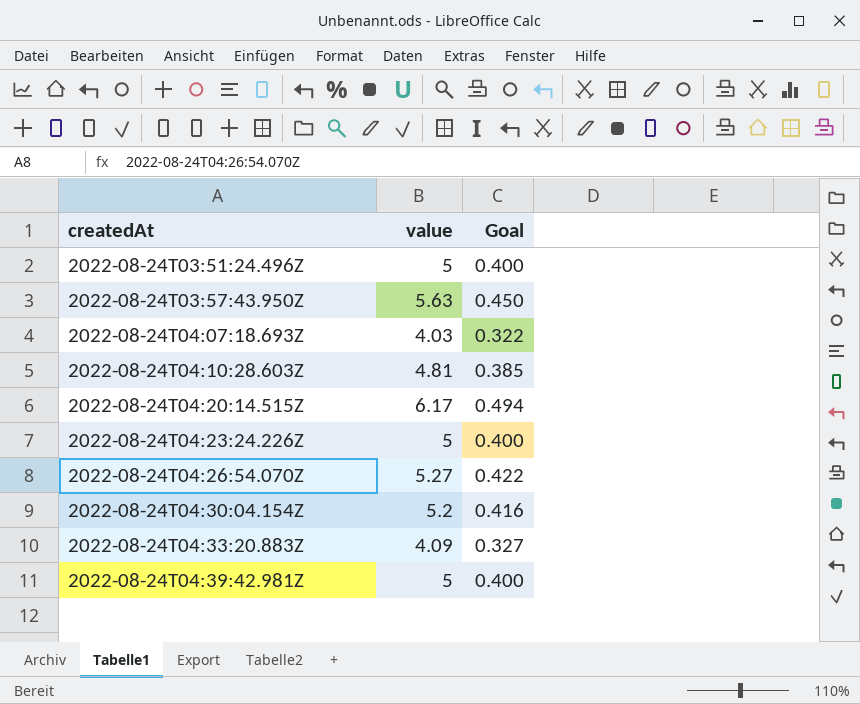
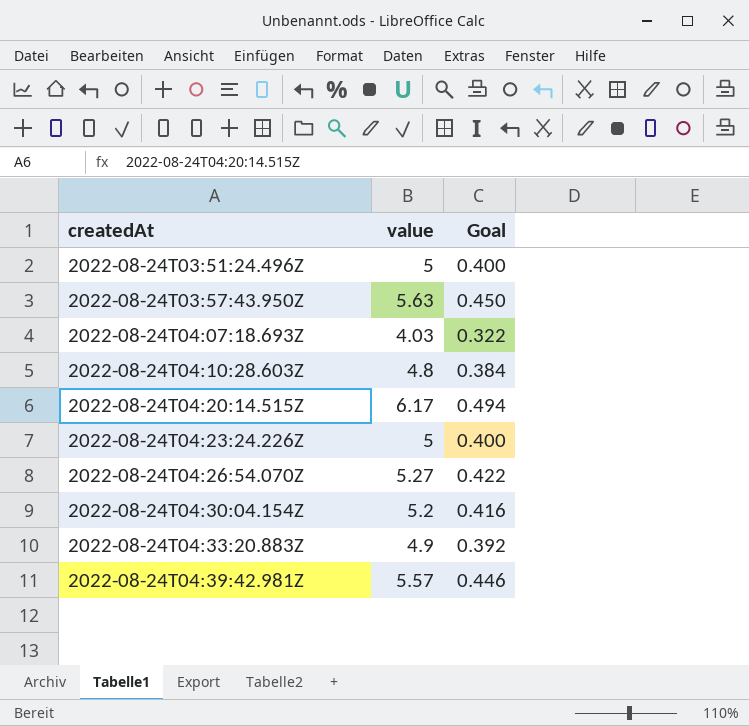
2022-08-24T04:10:28.603Z | value: 4.81 -> 4.8
2022-08-24T04:10:28.603Z | Goal: 0.385 -> 0.384
2022-08-24T04:33:20.883Z | value: 4.09 -> 4.9
2022-08-24T04:33:20.883Z | Goal: 0.327 -> 0.392
2022-08-24T04:39:42.981Z | value: 5 -> 5.57
2022-08-24T04:39:42.981Z | Goal: 0.400 -> 0.446

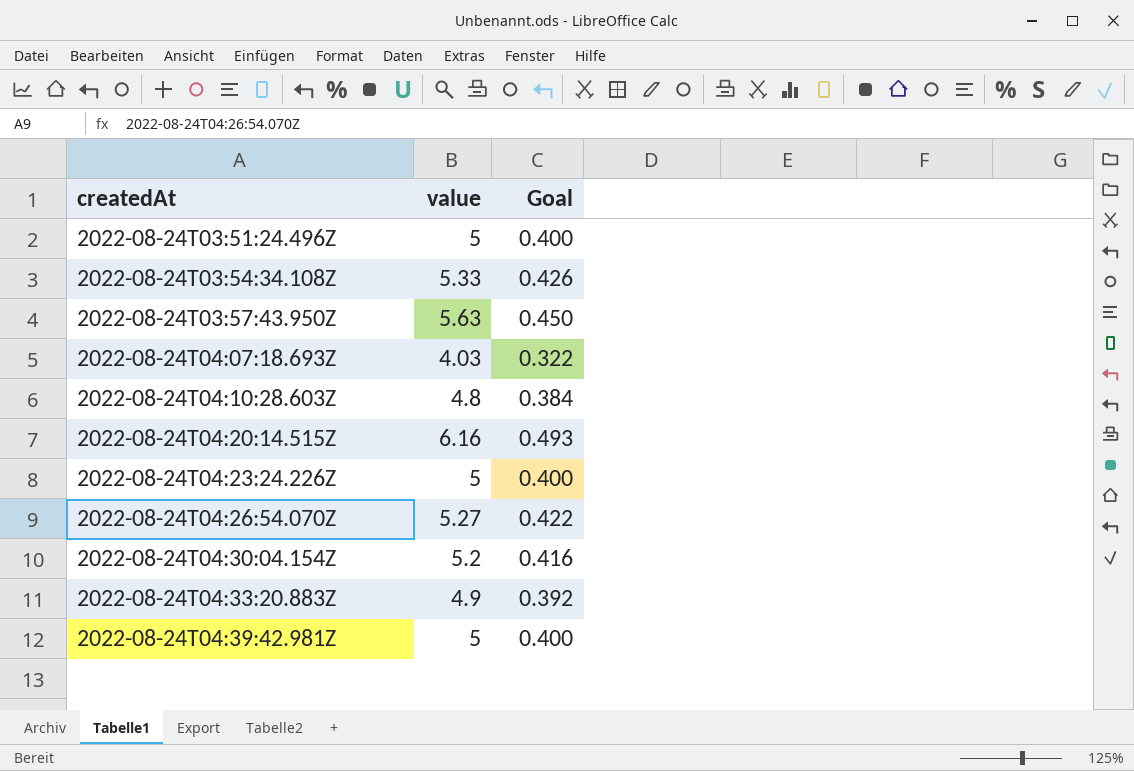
row 2022-08-24T03:54:34.108Z: none -> 5.33 | 0.426
2022-08-24T04:20:14.515Z | value: 6.17 -> 6.16
2022-08-24T04:20:14.515Z | Goal: 0.494 -> 0.493
2022-08-24T04:39:42.981Z | value: 5.57 -> 5
2022-08-24T04:39:42.981Z | Goal: 0.446 -> 0.400

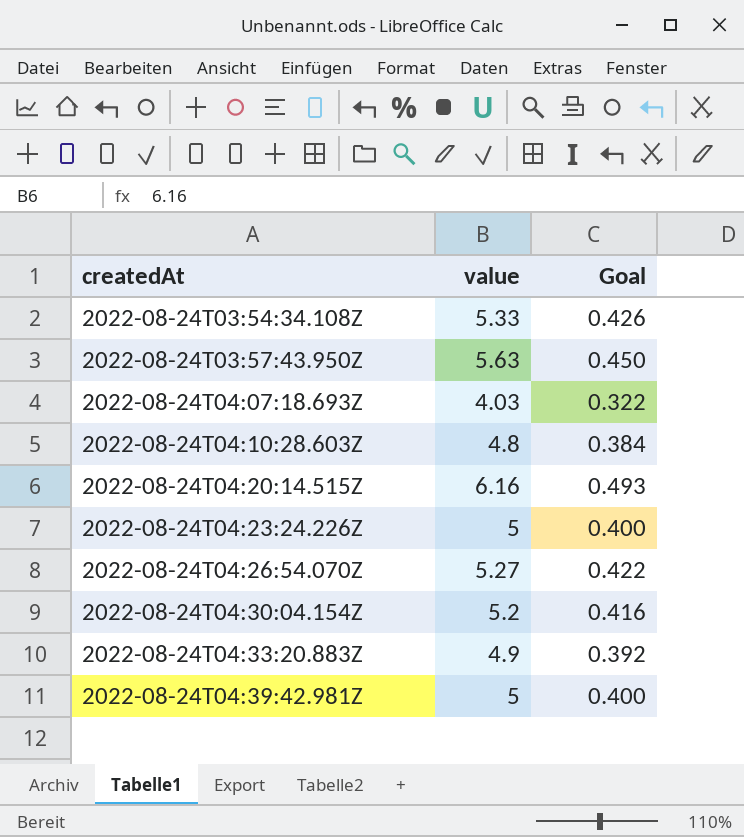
row 2022-08-24T03:51:24.496Z: 5 | 0.400 -> none

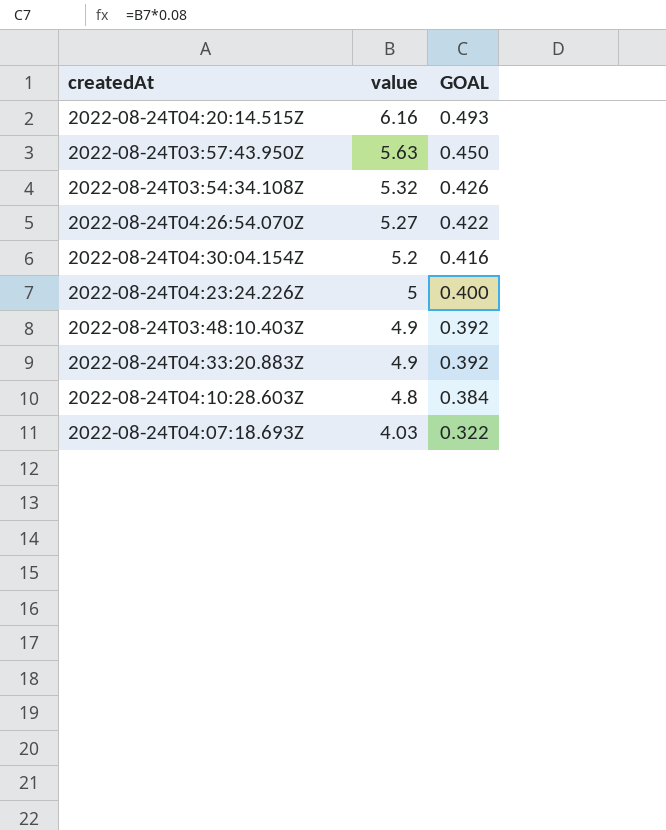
row order: createdAt ascending -> value descending
column name: Goal -> GOAL
row 2022-08-24T04:39:42.981Z: 5 | 0.400 -> none
2022-08-24T03:54:34.108Z | value: 5.33 -> 5.32
row 2022-08-24T03:48:10.403Z: none -> 4.9 | 0.392

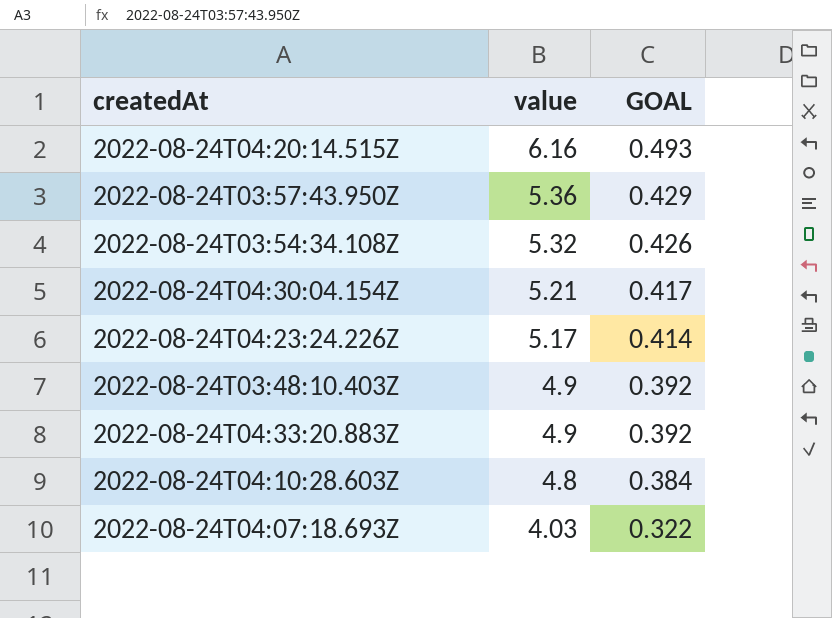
row 2022-08-24T04:26:54.070Z: 5.27 | 0.422 -> none
2022-08-24T03:57:43.950Z | value: 5.63 -> 5.36
2022-08-24T03:57:43.950Z | GOAL: 0.450 -> 0.429
2022-08-24T04:30:04.154Z | value: 5.2 -> 5.21
2022-08-24T04:30:04.154Z | GOAL: 0.416 -> 0.417
2022-08-24T04:23:24.226Z | value: 5 -> 5.17
2022-08-24T04:23:24.226Z | GOAL: 0.400 -> 0.414

